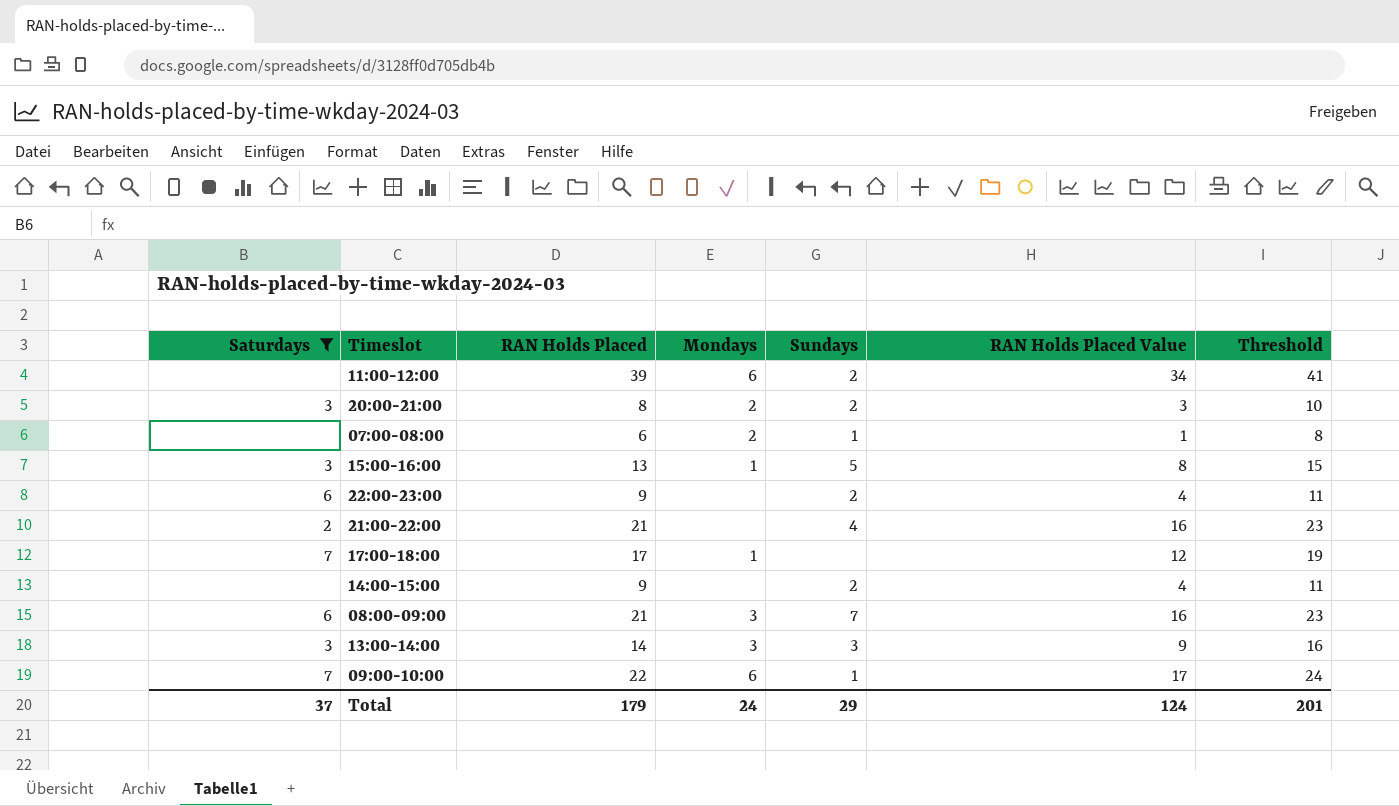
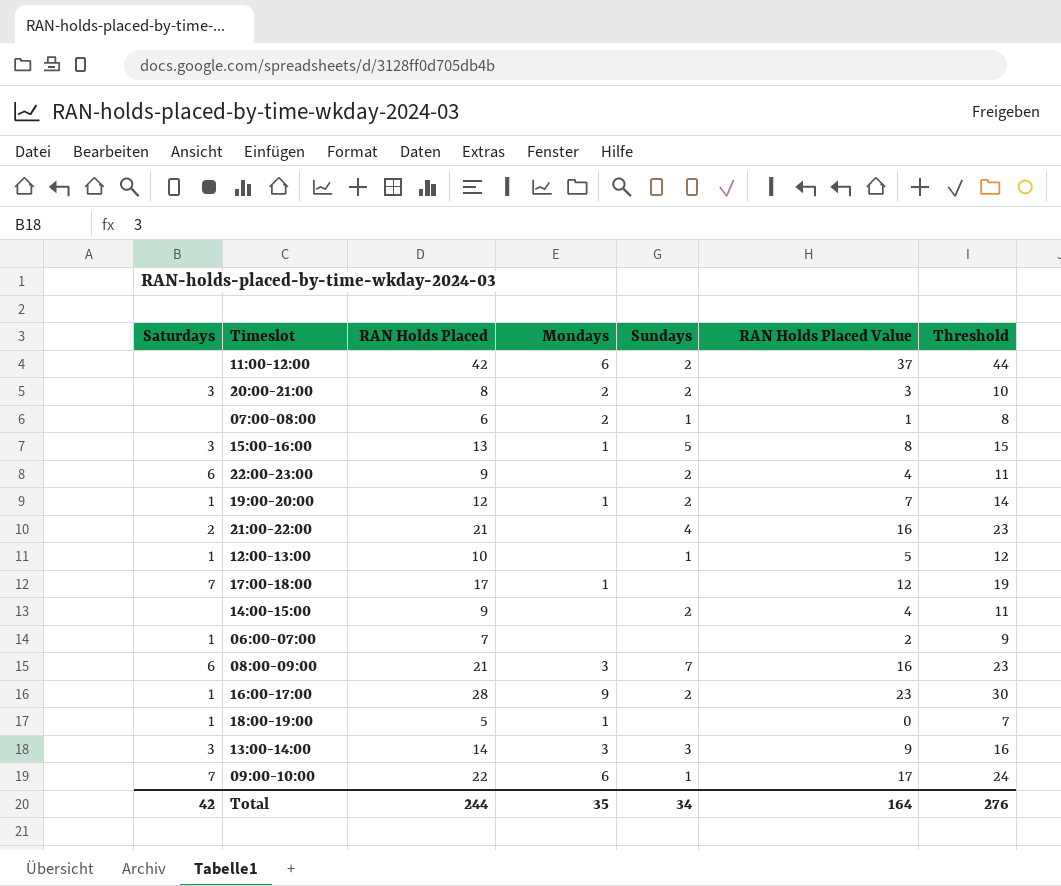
filter: Saturdays != 1 -> none
11:00-12:00 | RAN Holds Placed: 39 -> 42
11:00-12:00 | RAN Holds Placed Value: 34 -> 37
11:00-12:00 | Threshold: 41 -> 44
Total | Saturdays: 37 -> 42
Total | RAN Holds Placed: 179 -> 244
Total | Mondays: 24 -> 35
Total | Sundays: 29 -> 34
Total | RAN Holds Placed Value: 124 -> 164
Total | Threshold: 201 -> 276

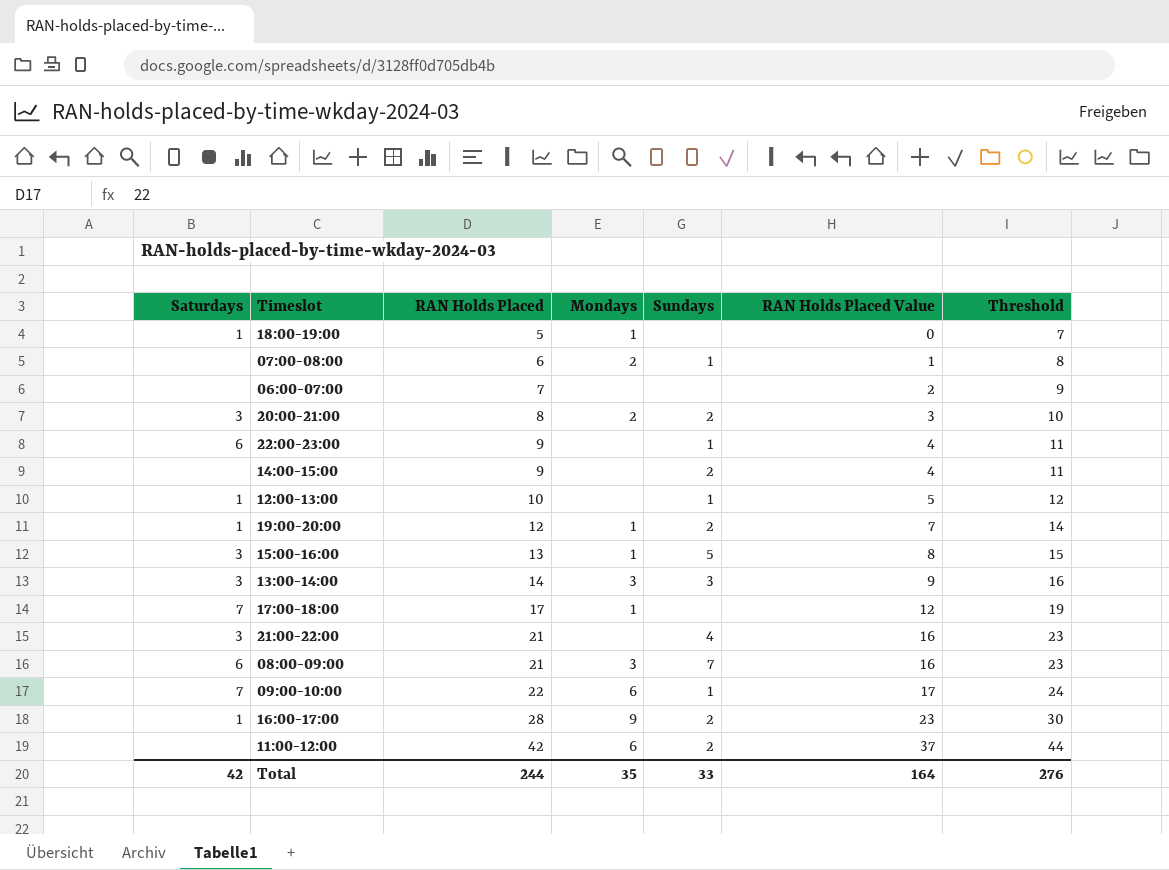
row order: none -> RAN Holds Placed ascending
06:00-07:00 | Saturdays: 1 -> none
22:00-23:00 | Sundays: 2 -> 1
21:00-22:00 | Saturdays: 2 -> 3
Total | Sundays: 34 -> 33

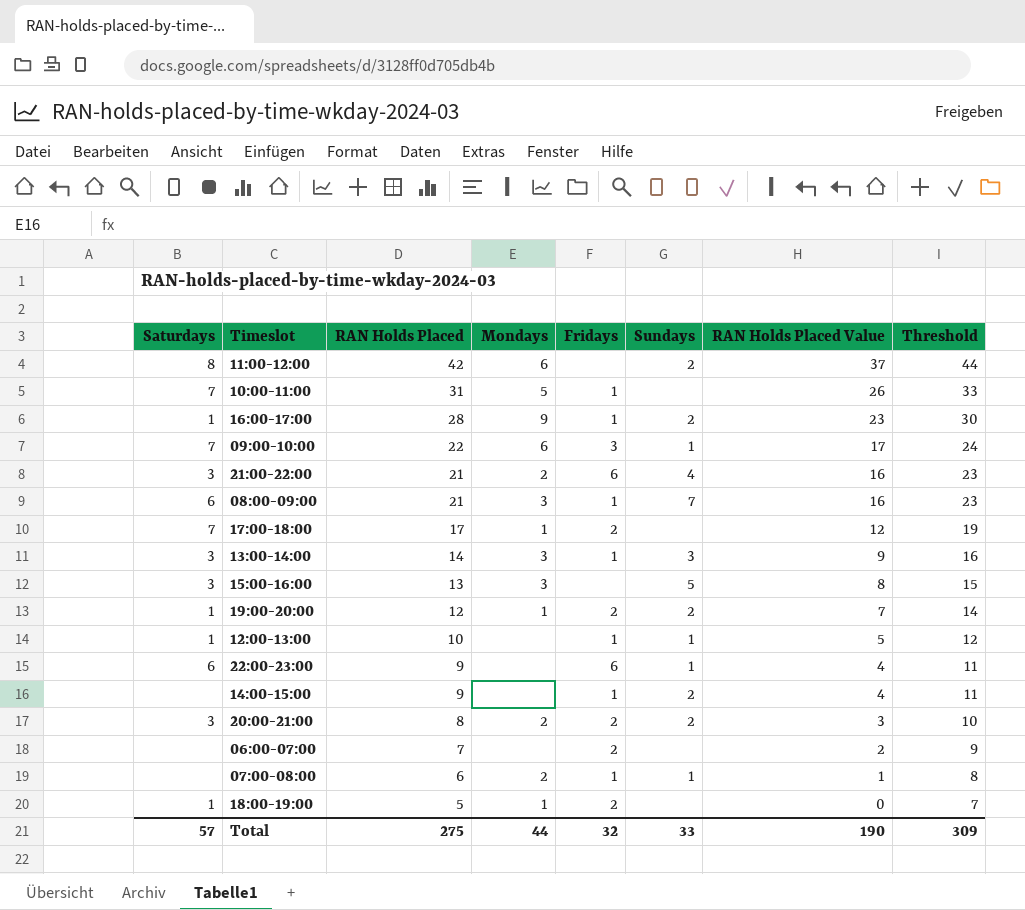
row order: RAN Holds Placed ascending -> RAN Holds Placed descending
column Fridays | position: none -> 5
11:00-12:00 | Saturdays: none -> 8
row 10:00-11:00: none -> 7 | 31 | 5 | 1 | none | 26 | 33
21:00-22:00 | Mondays: none -> 2
15:00-16:00 | Mondays: 1 -> 3
Total | Saturdays: 42 -> 57
Total | RAN Holds Placed: 244 -> 275
Total | Mondays: 35 -> 44
Total | RAN Holds Placed Value: 164 -> 190
Total | Threshold: 276 -> 309

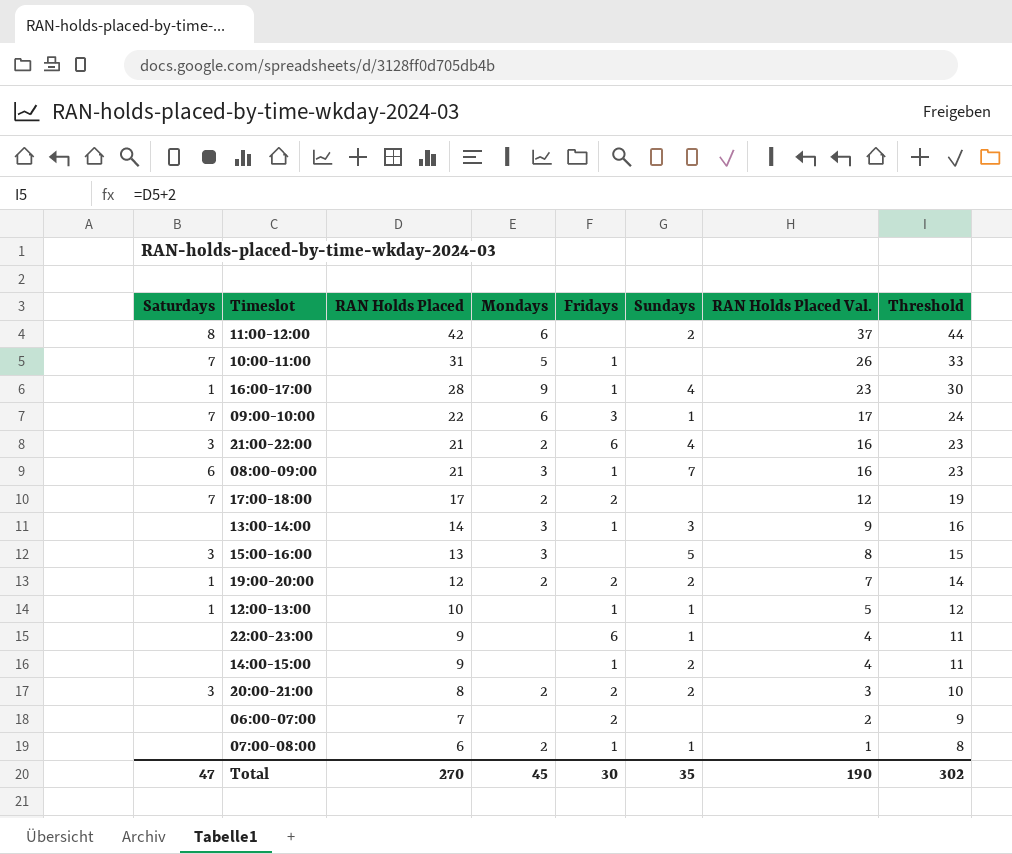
column name: RAN Holds Placed Value -> RAN Holds Placed Val.
row 18:00-19:00: 1 | 5 | 1 | 2 | none | 0 | 7 -> none
16:00-17:00 | Sundays: 2 -> 4
17:00-18:00 | Mondays: 1 -> 2
13:00-14:00 | Saturdays: 3 -> none
19:00-20:00 | Mondays: 1 -> 2
22:00-23:00 | Saturdays: 6 -> none
Total | Saturdays: 57 -> 47
Total | RAN Holds Placed: 275 -> 270
Total | Mondays: 44 -> 45
Total | Fridays: 32 -> 30
Total | Sundays: 33 -> 35
Total | Threshold: 309 -> 302

